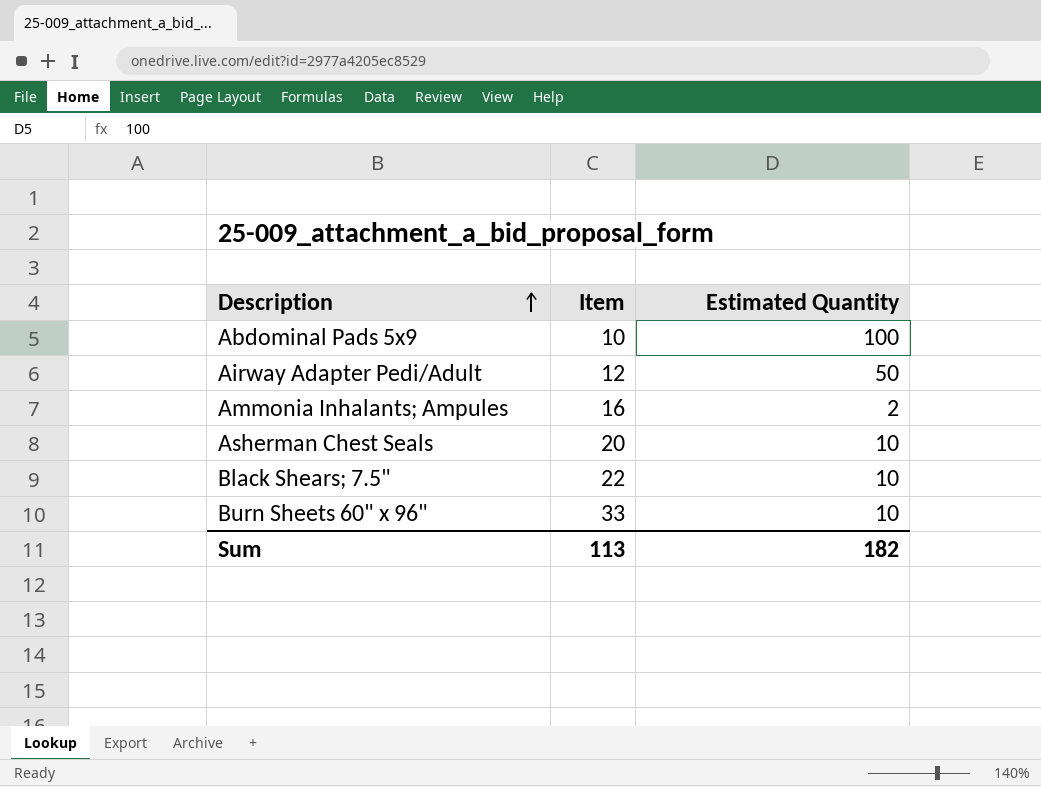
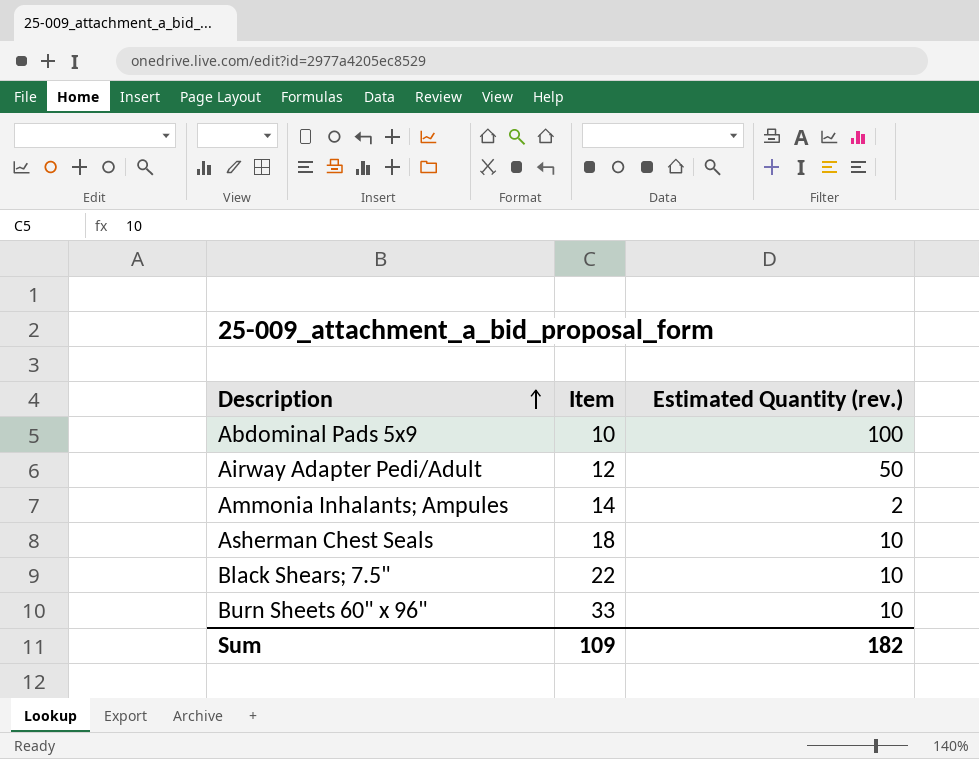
column name: Estimated Quantity -> Estimated Quantity (rev.)
Ammonia Inhalants; Ampules | Item: 16 -> 14
Asherman Chest Seals | Item: 20 -> 18
Sum | Item: 113 -> 109

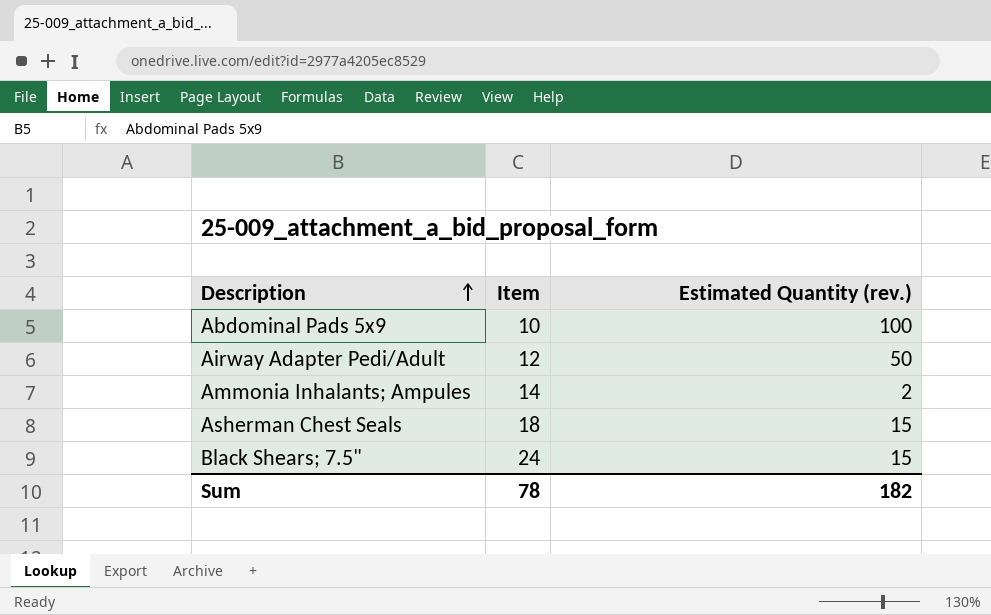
row Burn Sheets 60" x 96": 33 | 10 -> none
Asherman Chest Seals | Estimated Quantity (rev.): 10 -> 15
Black Shears; 7.5" | Item: 22 -> 24
Black Shears; 7.5" | Estimated Quantity (rev.): 10 -> 15
Sum | Item: 109 -> 78

